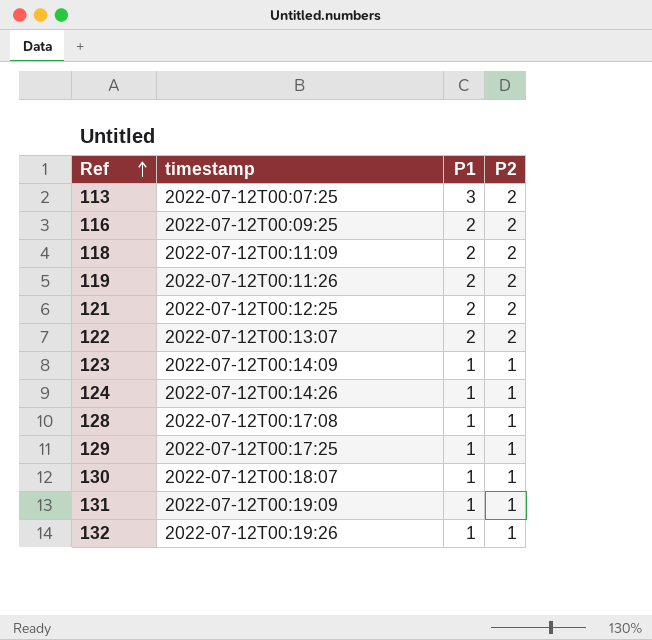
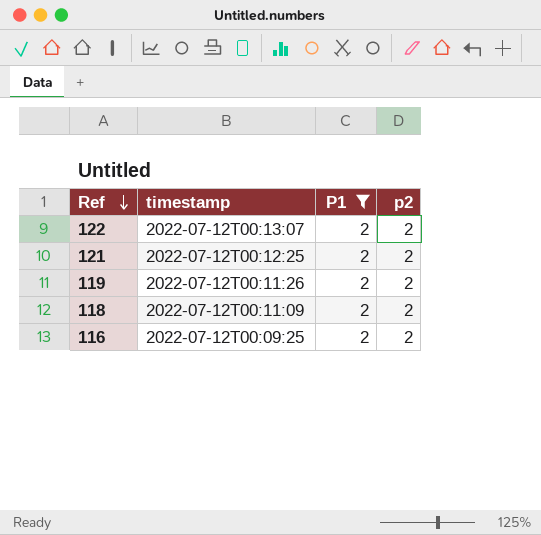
filter: none -> P1 = 2
row order: Ref ascending -> Ref descending
column name: P2 -> p2

